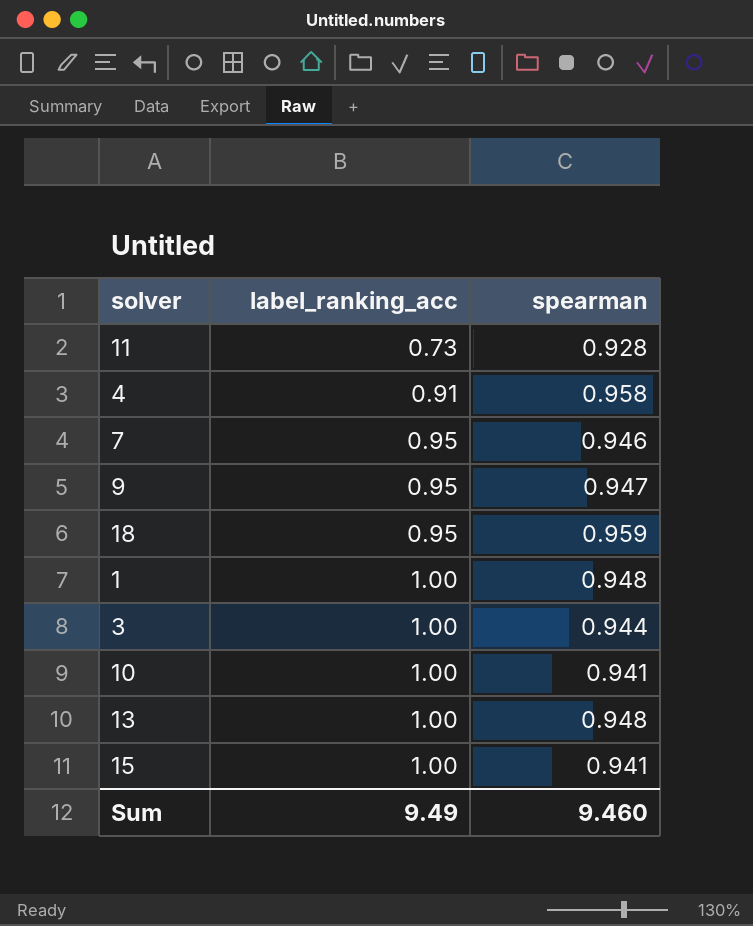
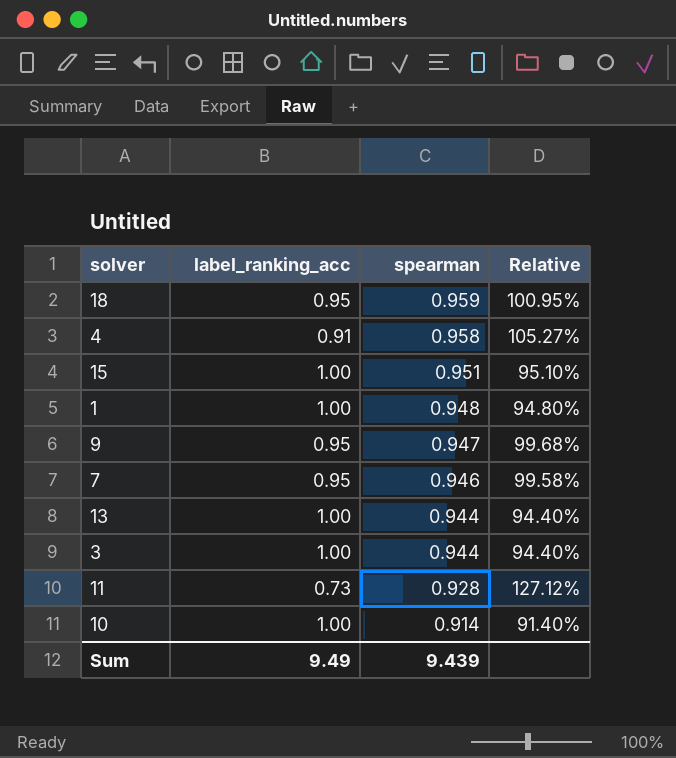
row order: label_ranking_acc ascending -> spearman descending
column Relative | formula: none -> [spearman] / [label_ranking_acc]
15 | spearman: 0.941 -> 0.951
13 | spearman: 0.948 -> 0.944
10 | spearman: 0.941 -> 0.914
Sum | spearman: 9.460 -> 9.439

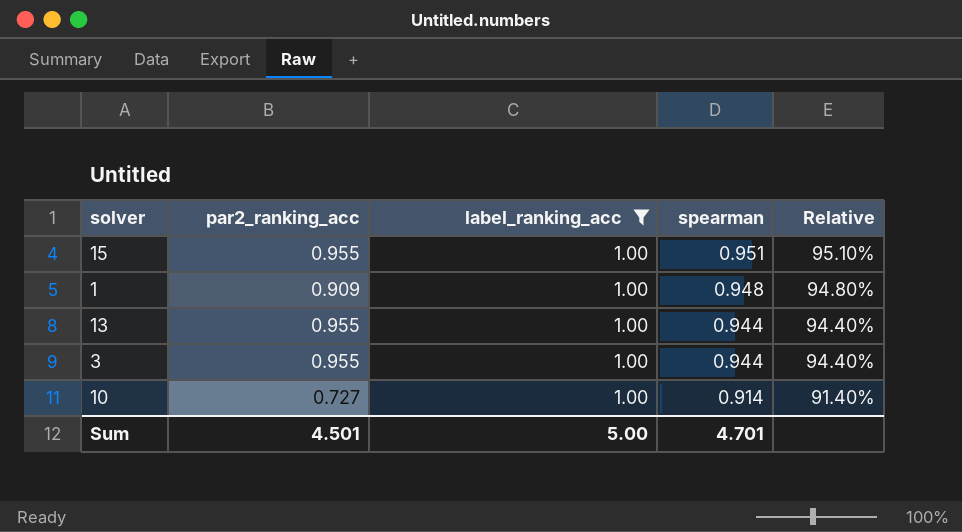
filter: none -> label_ranking_acc = 1.00
column par2_ranking_acc | position: none -> 2
Sum | label_ranking_acc: 9.49 -> 5.00
Sum | spearman: 9.439 -> 4.701

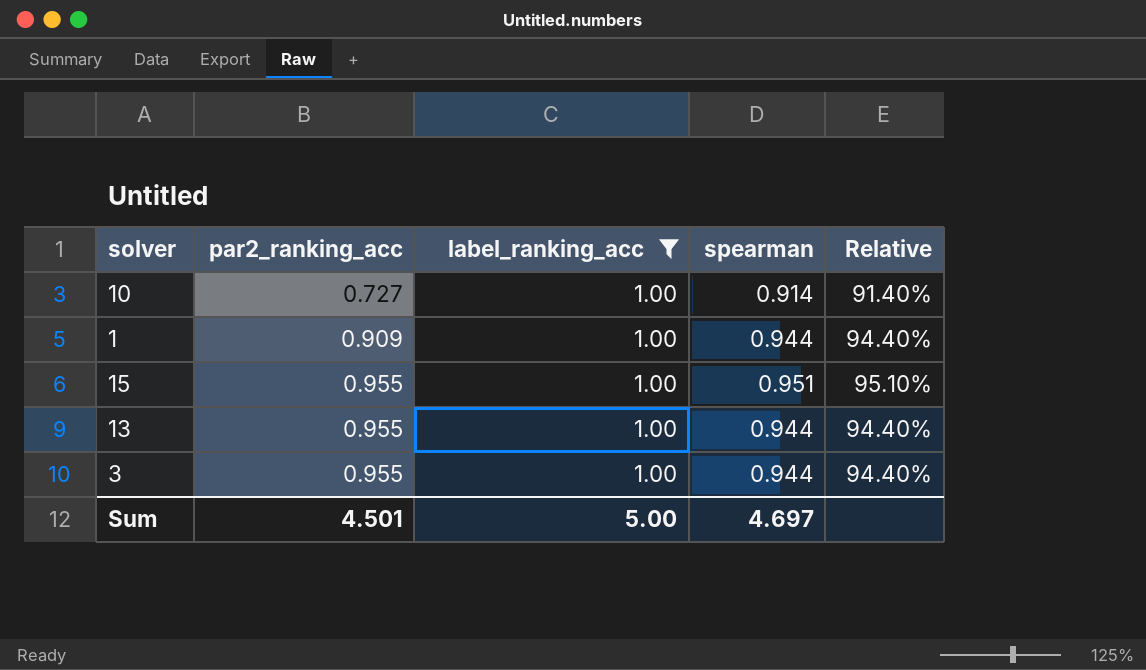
row order: spearman descending -> par2_ranking_acc ascending
1 | spearman: 0.948 -> 0.944
1 | Relative: 94.80% -> 94.40%
Sum | spearman: 4.701 -> 4.697

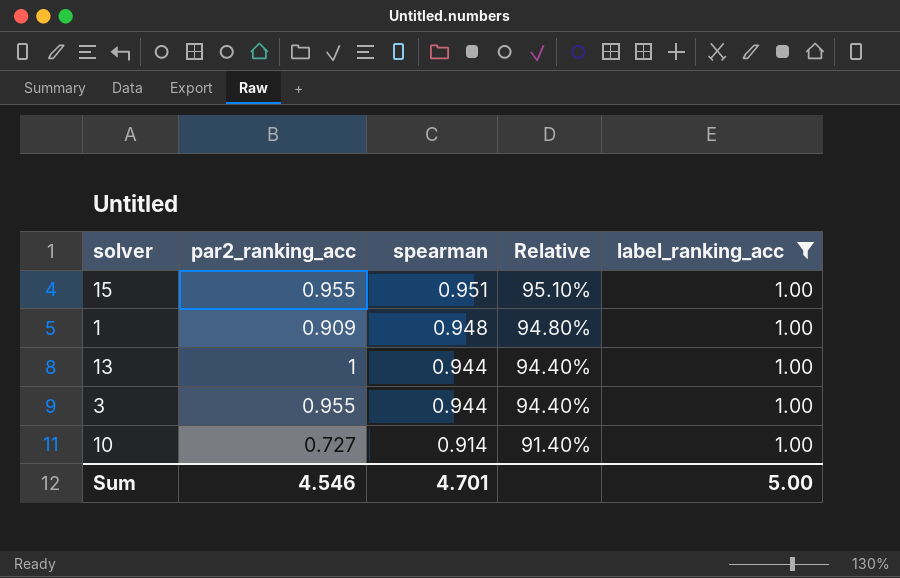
row order: par2_ranking_acc ascending -> spearman descending
column label_ranking_acc | position: 3 -> 5
1 | spearman: 0.944 -> 0.948
1 | Relative: 94.40% -> 94.80%
13 | par2_ranking_acc: 0.955 -> 1
Sum | par2_ranking_acc: 4.501 -> 4.546
Sum | spearman: 4.697 -> 4.701

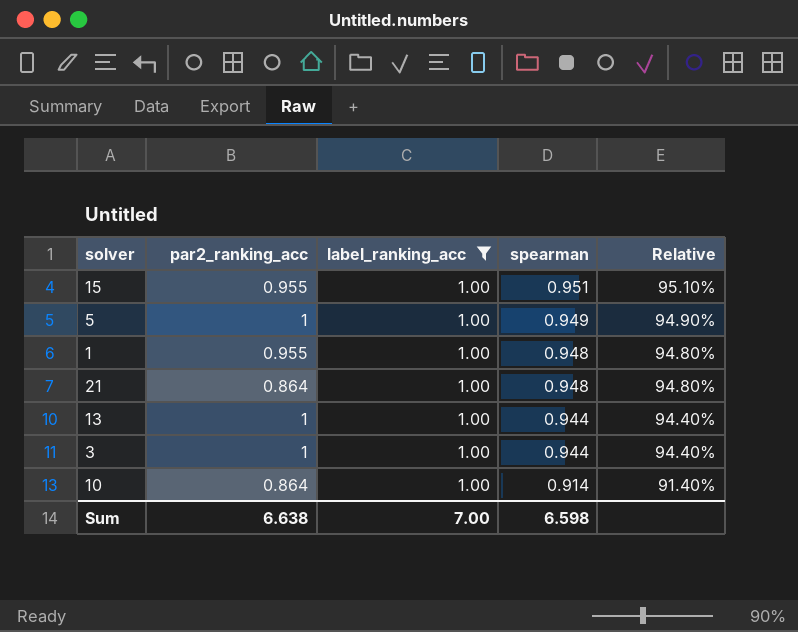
column label_ranking_acc | position: 5 -> 3
row 5: none -> 1 | 1.00 | 0.949 | 94.90%
1 | par2_ranking_acc: 0.909 -> 0.955
row 21: none -> 0.864 | 1.00 | 0.948 | 94.80%
3 | par2_ranking_acc: 0.955 -> 1
10 | par2_ranking_acc: 0.727 -> 0.864
Sum | par2_ranking_acc: 4.546 -> 6.638
Sum | label_ranking_acc: 5.00 -> 7.00
Sum | spearman: 4.701 -> 6.598

